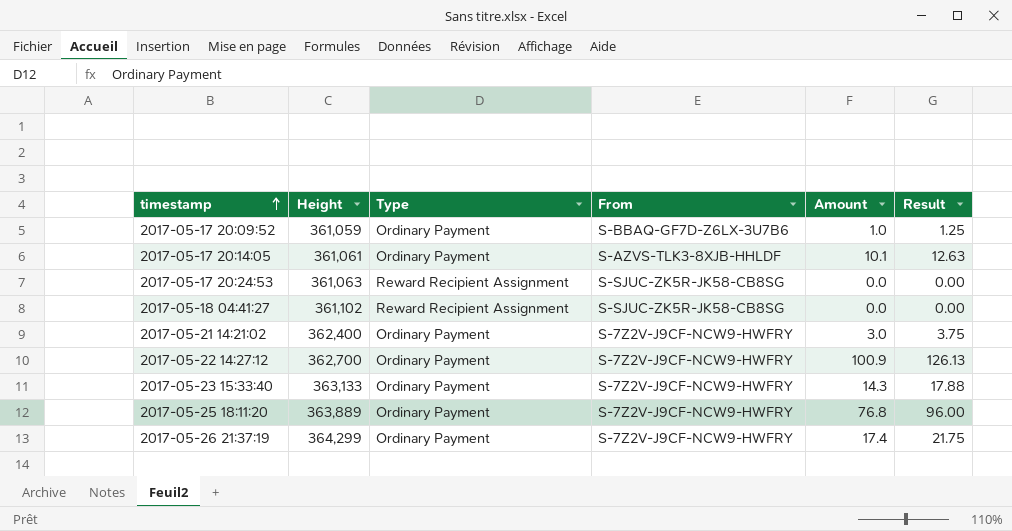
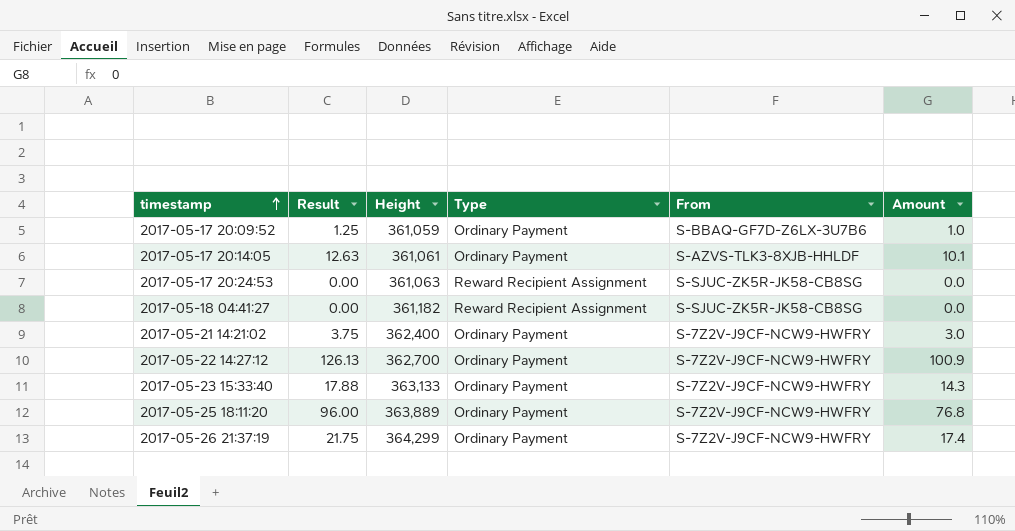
column Result | position: 6 -> 2
2017-05-18 04:41:27 | Height: 361,102 -> 361,182

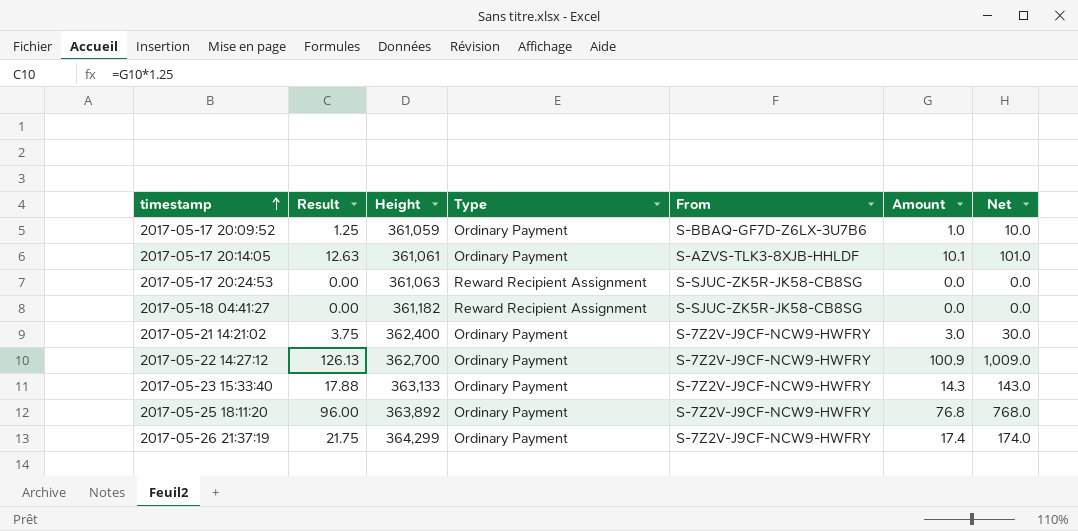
column Net | formula: none -> [Amount] * 10
2017-05-25 18:11:20 | Height: 363,889 -> 363,892

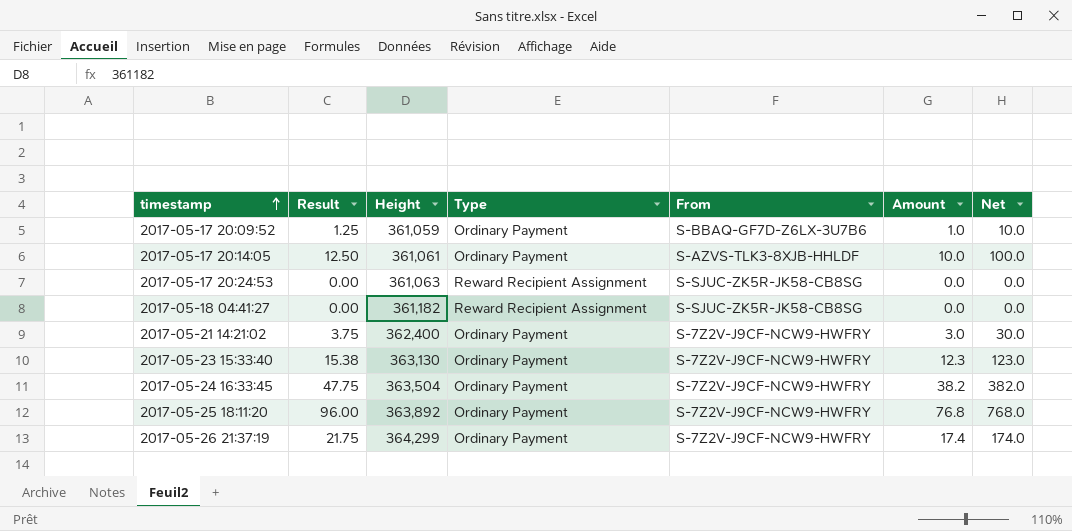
row 2017-05-22 14:27:12: 126.13 | 362,700 | Ordinary Payment | S-7Z2V-J9CF-NCW9-HWFRY | 100.9 | 1,009.0 -> none
2017-05-17 20:14:05 | Result: 12.63 -> 12.50
2017-05-17 20:14:05 | Amount: 10.1 -> 10.0
2017-05-17 20:14:05 | Net: 101.0 -> 100.0
2017-05-23 15:33:40 | Result: 17.88 -> 15.38
2017-05-23 15:33:40 | Height: 363,133 -> 363,130
2017-05-23 15:33:40 | Amount: 14.3 -> 12.3
2017-05-23 15:33:40 | Net: 143.0 -> 123.0
row 2017-05-24 16:33:45: none -> 47.75 | 363,504 | Ordinary Payment | S-7Z2V-J9CF-NCW9-HWFRY | 38.2 | 382.0

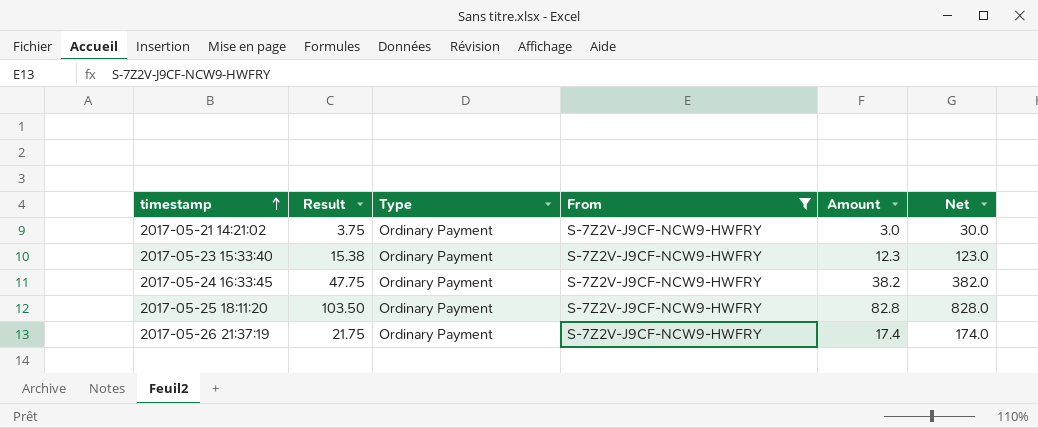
filter: none -> From = S-7Z2V-J9CF-NCW9-HWFRY
column Height | position: 3 -> none
2017-05-25 18:11:20 | Result: 96.00 -> 103.50
2017-05-25 18:11:20 | Amount: 76.8 -> 82.8
2017-05-25 18:11:20 | Net: 768.0 -> 828.0

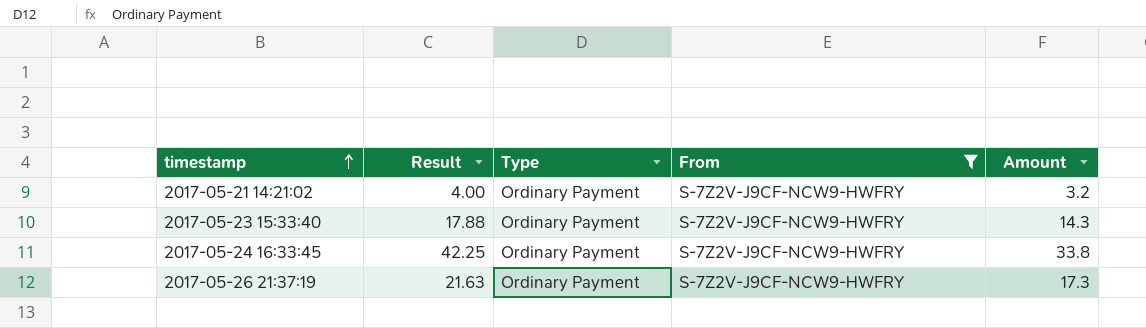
column Net | formula: [Amount] * 10 -> none
row 2017-05-25 18:11:20: 103.50 | Ordinary Payment | S-7Z2V-J9CF-NCW9-HWFRY | 82.8 | 828.0 -> none
2017-05-21 14:21:02 | Result: 3.75 -> 4.00
2017-05-21 14:21:02 | Amount: 3.0 -> 3.2
2017-05-23 15:33:40 | Result: 15.38 -> 17.88
2017-05-23 15:33:40 | Amount: 12.3 -> 14.3
2017-05-24 16:33:45 | Result: 47.75 -> 42.25
2017-05-24 16:33:45 | Amount: 38.2 -> 33.8
2017-05-26 21:37:19 | Result: 21.75 -> 21.63
2017-05-26 21:37:19 | Amount: 17.4 -> 17.3

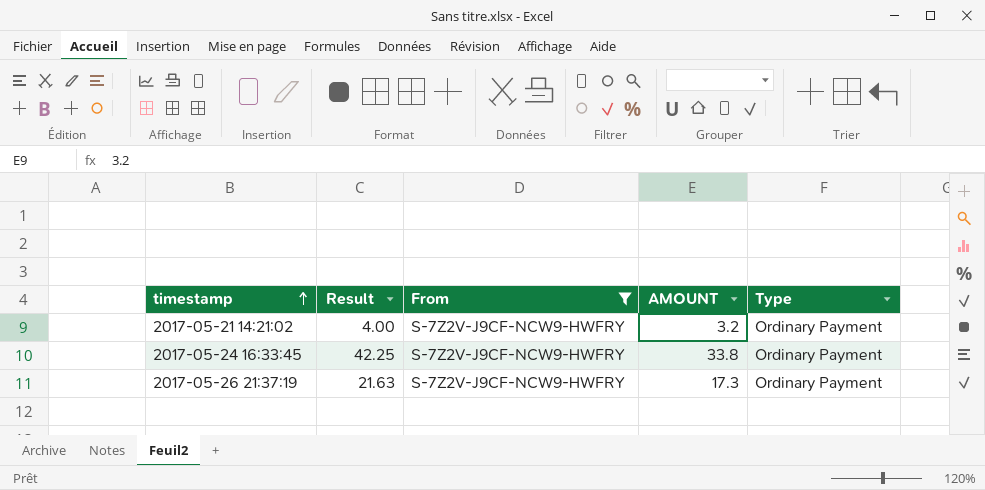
column name: Amount -> AMOUNT
column Type | position: 3 -> 5
row 2017-05-23 15:33:40: 17.88 | Ordinary Payment | S-7Z2V-J9CF-NCW9-HWFRY | 14.3 -> none

